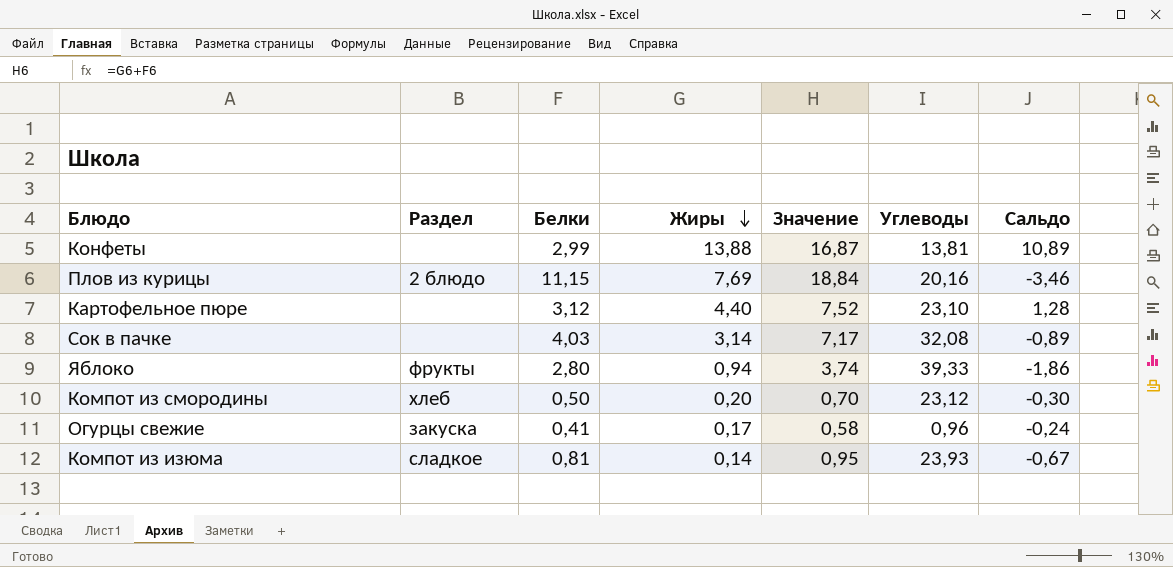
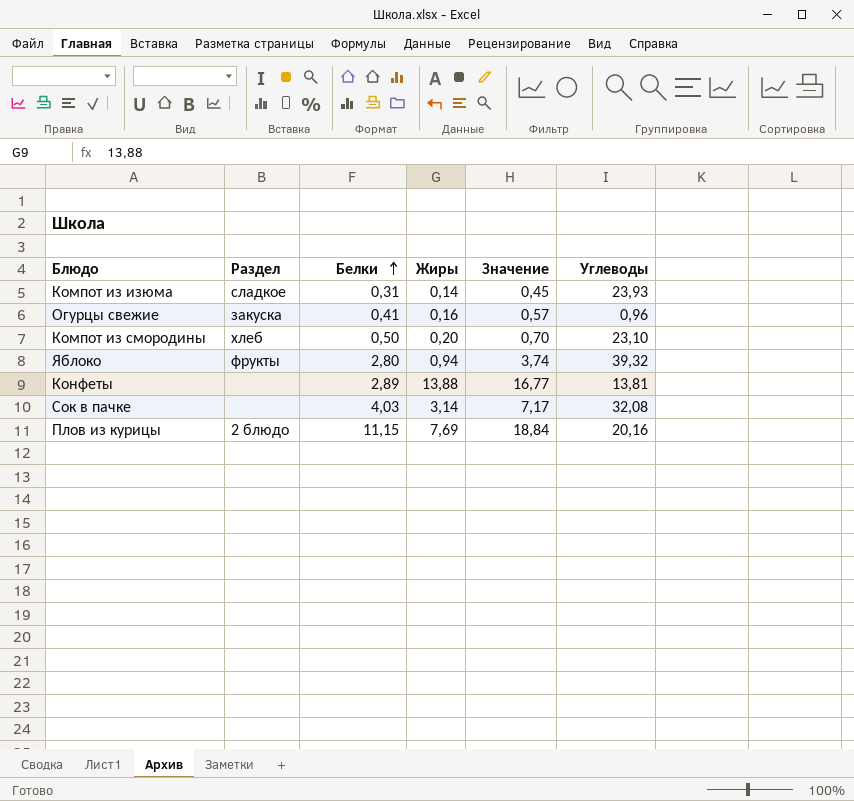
row order: Жиры descending -> Белки ascending
column Сальдо | formula: [Жиры] - [Белки] -> none
row Картофельное пюре: none | 3,12 | 4,40 | 7,52 | 23,10 | 1,28 -> none
Компот из изюма | Белки: 0,81 -> 0,31
Компот из изюма | Значение: 0,95 -> 0,45
Огурцы свежие | Жиры: 0,17 -> 0,16
Огурцы свежие | Значение: 0,58 -> 0,57
Компот из смородины | Углеводы: 23,12 -> 23,10
Яблоко | Углеводы: 39,33 -> 39,32
Конфеты | Белки: 2,99 -> 2,89
Конфеты | Значение: 16,87 -> 16,77

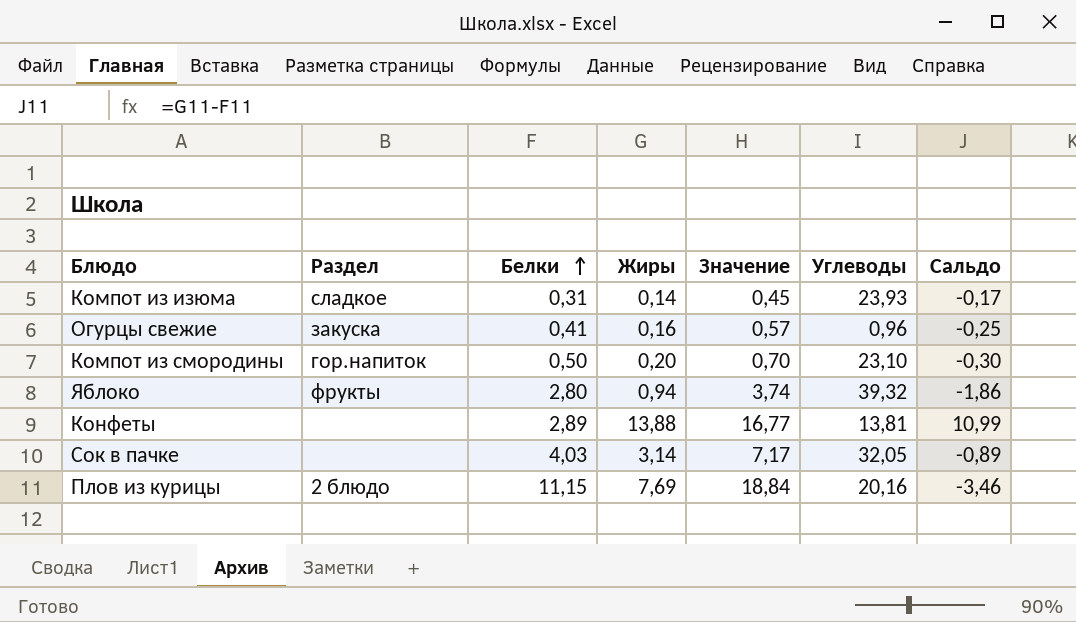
column Сальдо | formula: none -> [Жиры] - [Белки]
Компот из смородины | Раздел: хлеб -> гор.напиток
Сок в пачке | Углеводы: 32,08 -> 32,05

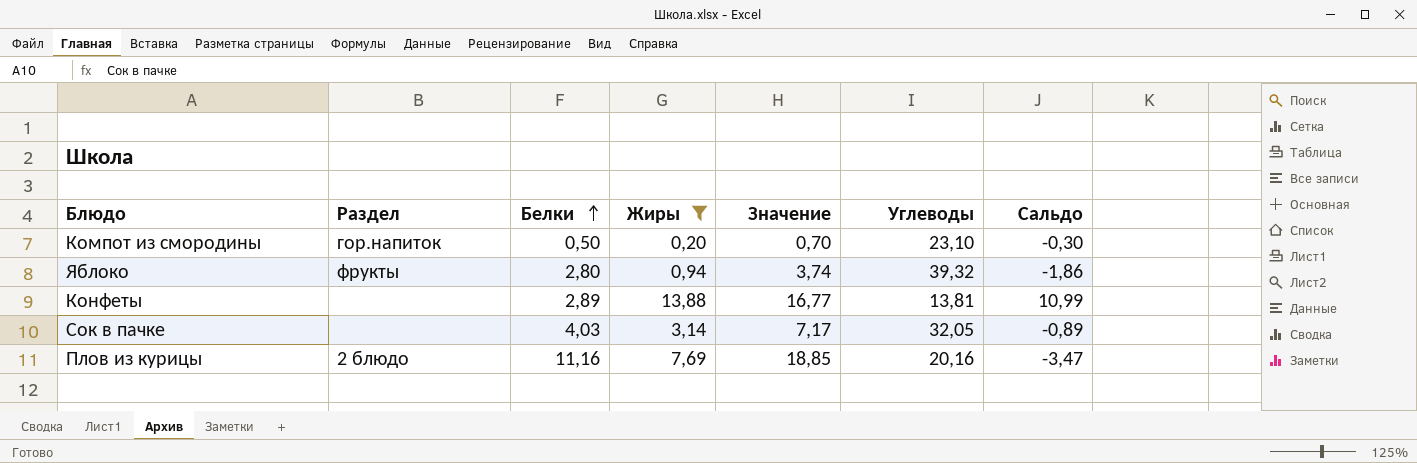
filter: none -> Жиры >= 0,20
Плов из курицы | Белки: 11,15 -> 11,16
Плов из курицы | Значение: 18,84 -> 18,85
Плов из курицы | Сальдо: -3,46 -> -3,47

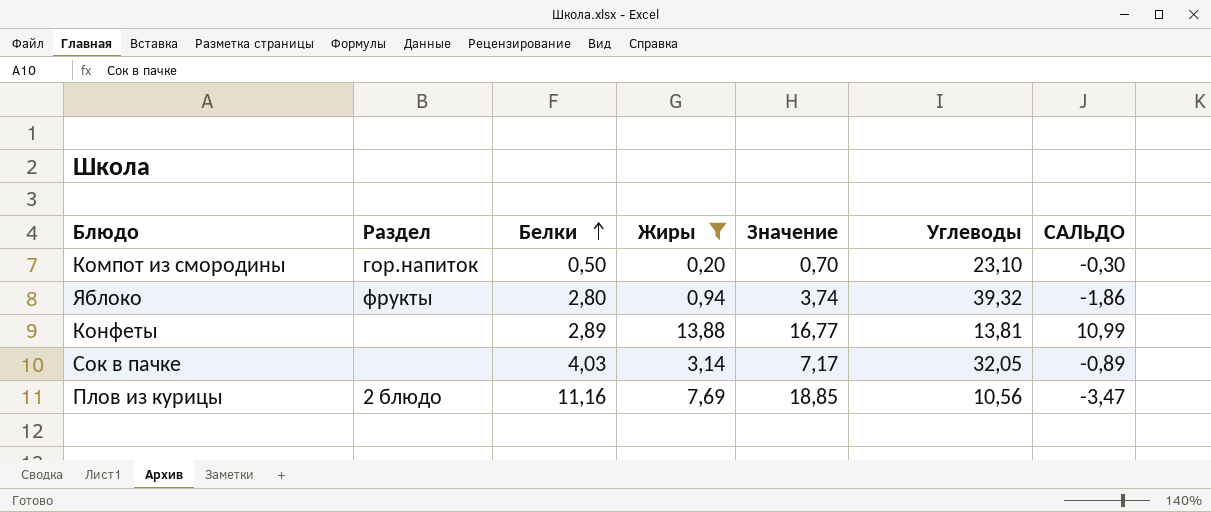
column name: Сальдо -> САЛЬДО
Плов из курицы | Углеводы: 20,16 -> 10,56

